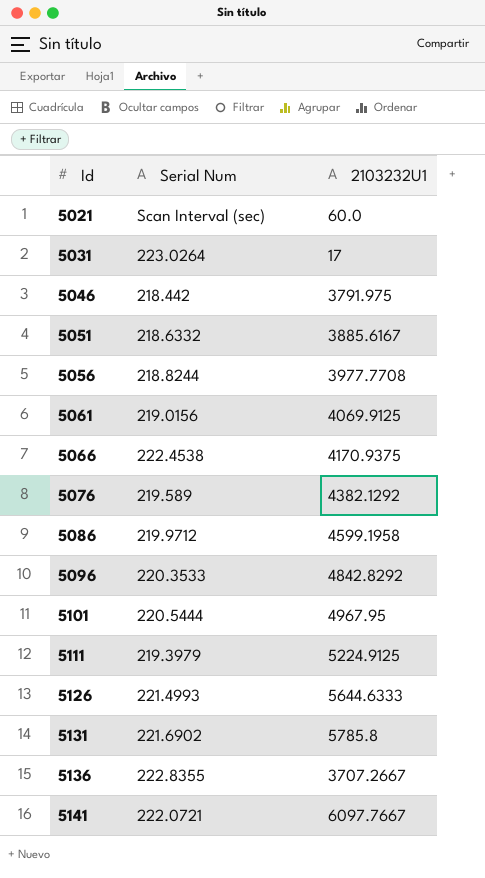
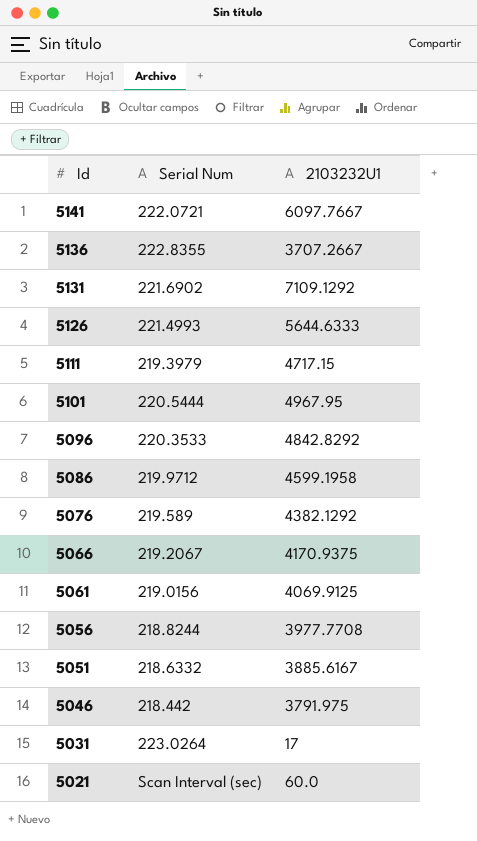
row order: Id ascending -> Id descending
5131 | 2103232U1: 5785.8 -> 7109.1292
5111 | 2103232U1: 5224.9125 -> 4717.15
5066 | Serial Num: 222.4538 -> 219.2067

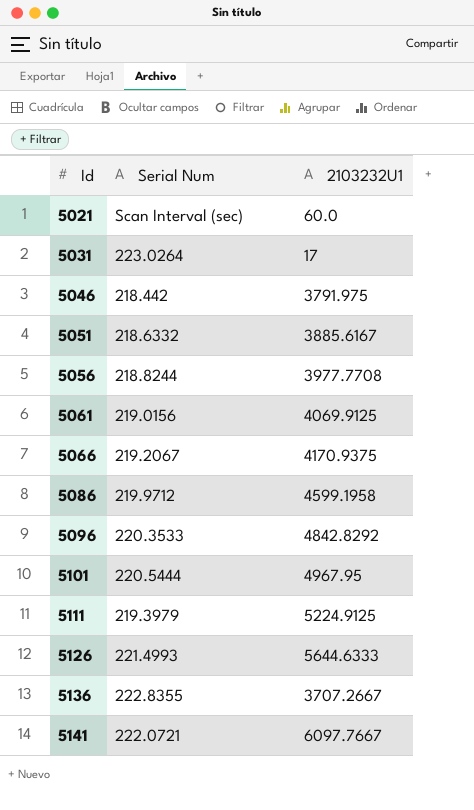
row order: Id descending -> Id ascending
row 5131: 221.6902 | 7109.1292 -> none
row 5076: 219.589 | 4382.1292 -> none
5111 | 2103232U1: 4717.15 -> 5224.9125

